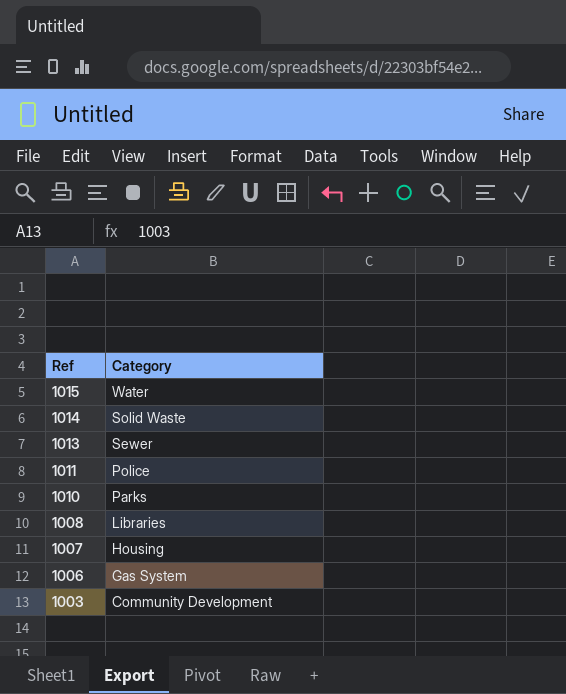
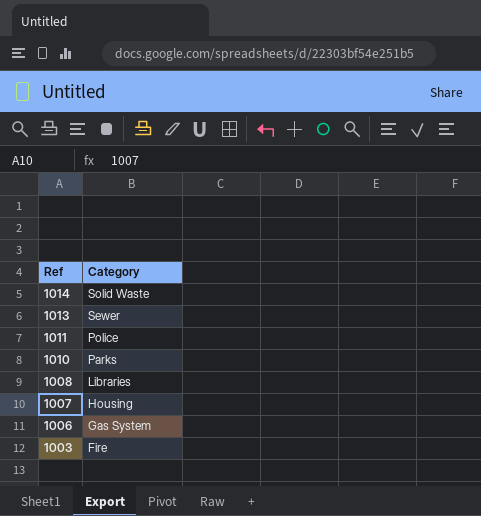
row 1015: Water -> none
1003 | Category: Community Development -> Fire

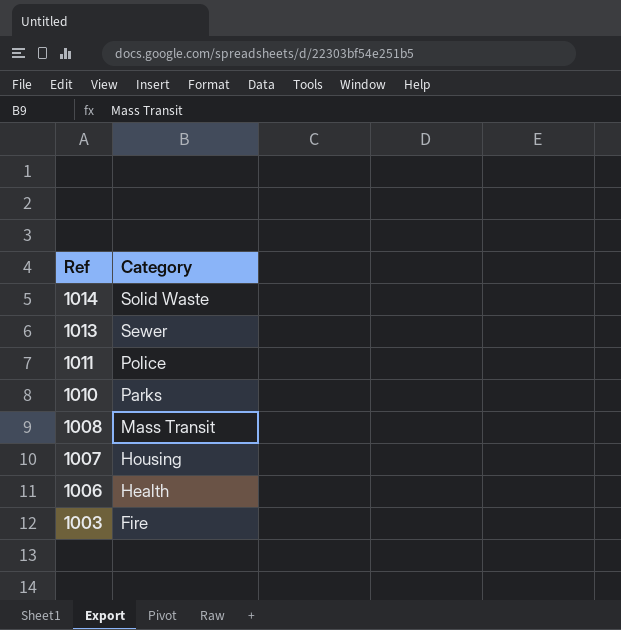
1008 | Category: Libraries -> Mass Transit
1006 | Category: Gas System -> Health

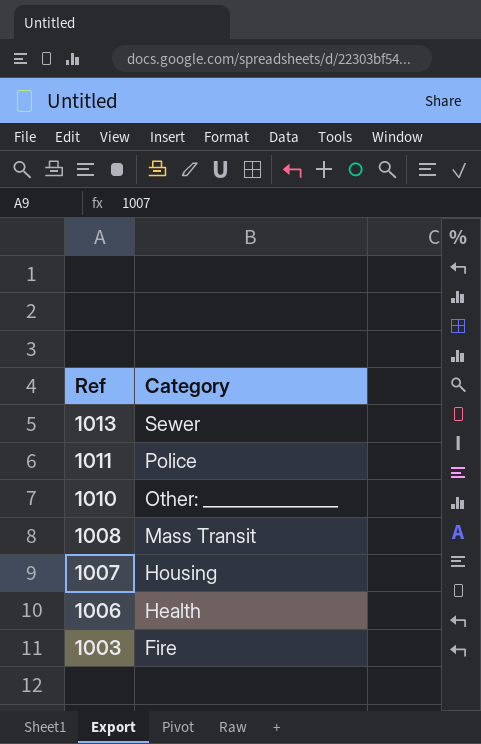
row 1014: Solid Waste -> none
1010 | Category: Parks -> Other: _______________

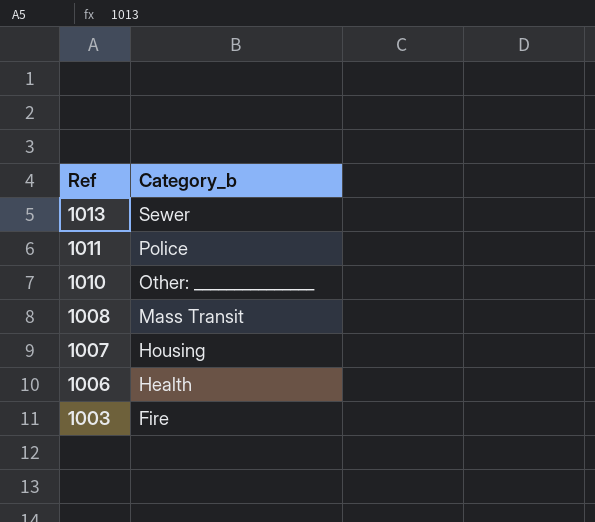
column name: Category -> Category_b

